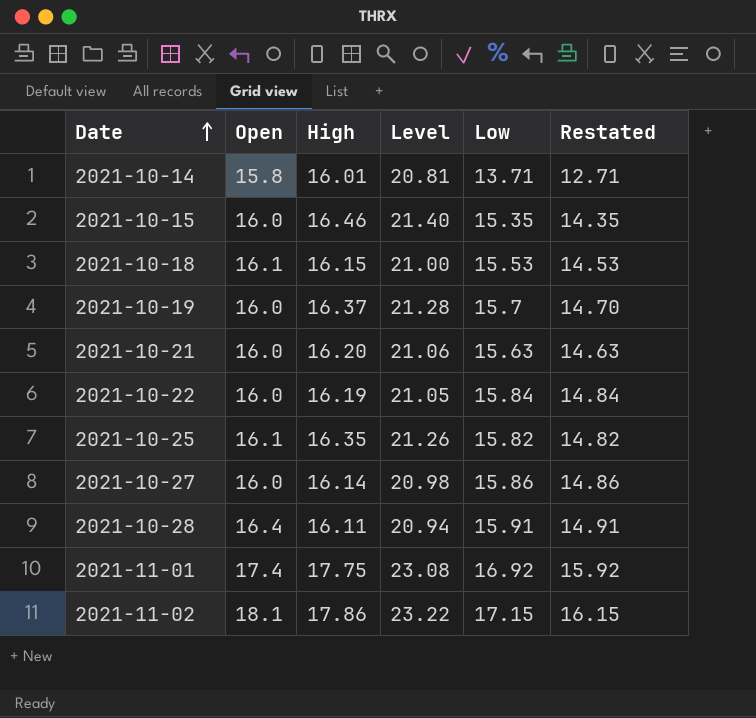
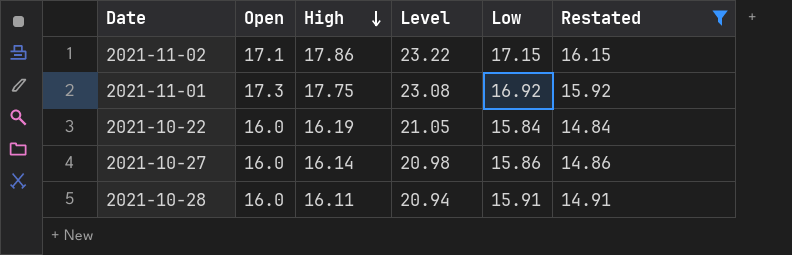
filter: none -> Restated >= 14.84
row order: Date ascending -> High descending
2021-11-02 | Open: 18.1 -> 17.1
2021-11-01 | Open: 17.4 -> 17.3
2021-10-28 | Open: 16.4 -> 16.0

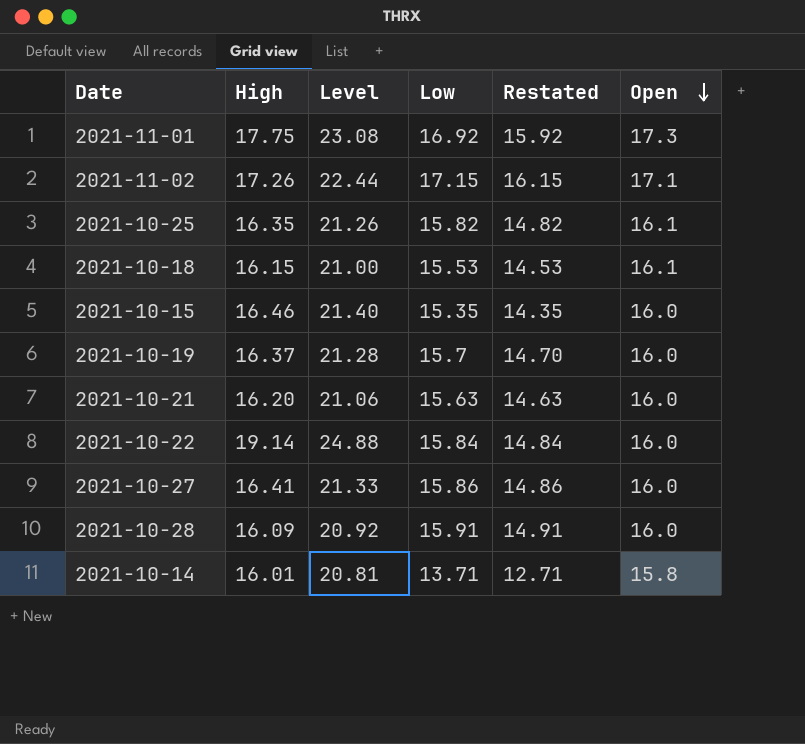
filter: Restated >= 14.84 -> none
row order: High descending -> Open descending
column Open | position: 2 -> 6
2021-11-02 | High: 17.86 -> 17.26
2021-11-02 | Level: 23.22 -> 22.44
2021-10-22 | High: 16.19 -> 19.14
2021-10-22 | Level: 21.05 -> 24.88
2021-10-27 | High: 16.14 -> 16.41
2021-10-27 | Level: 20.98 -> 21.33
2021-10-28 | High: 16.11 -> 16.09
2021-10-28 | Level: 20.94 -> 20.92

